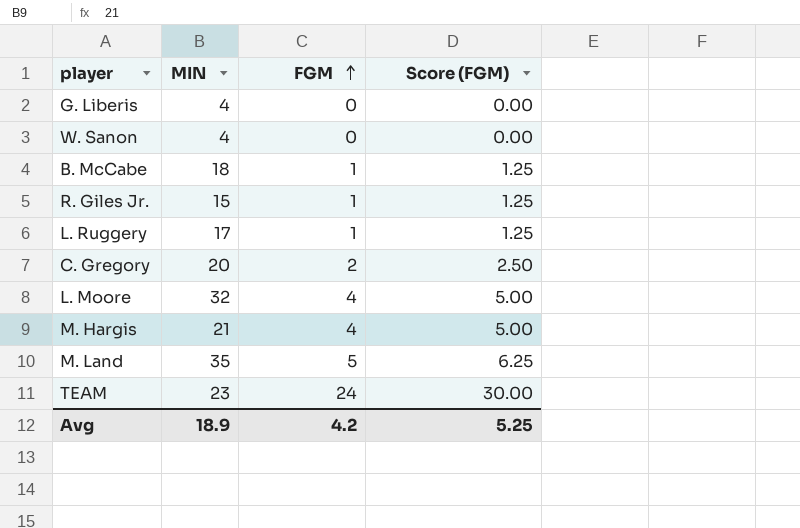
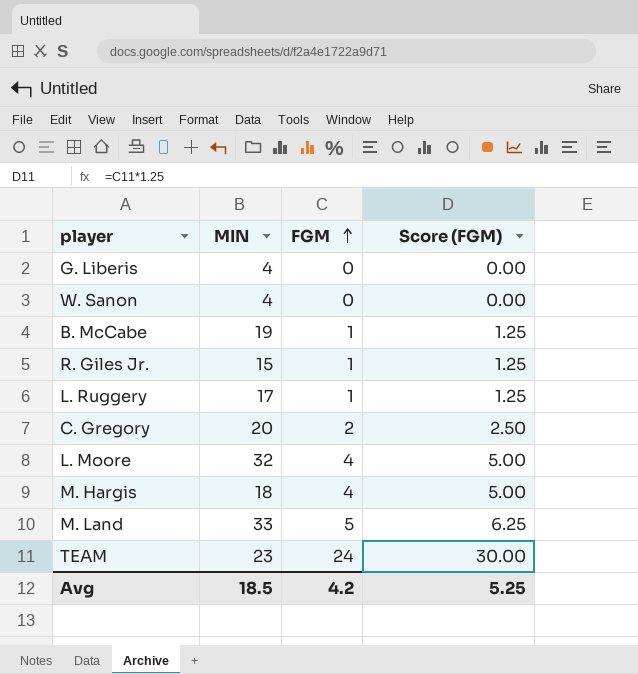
B. McCabe | MIN: 18 -> 19
M. Hargis | MIN: 21 -> 18
M. Land | MIN: 35 -> 33
Avg | MIN: 18.9 -> 18.5

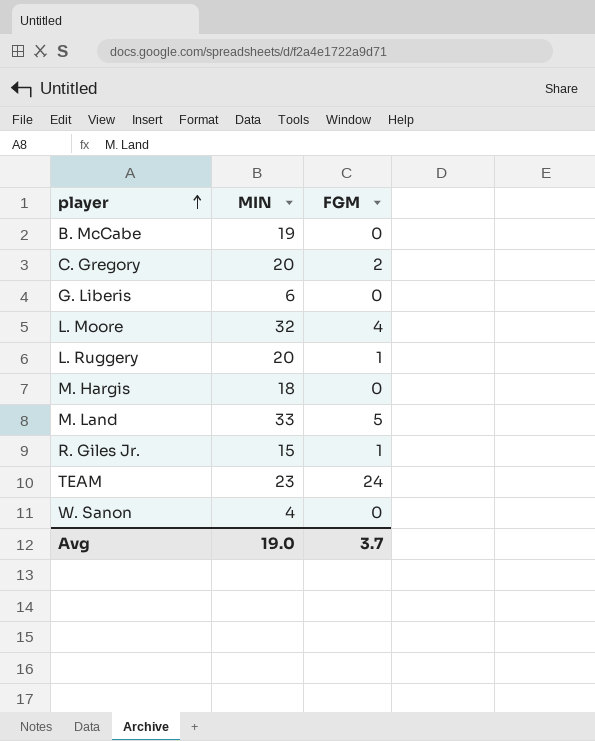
row order: FGM ascending -> player ascending
column Score (FGM) | formula: [FGM] * 1.25 -> none
B. McCabe | FGM: 1 -> 0
G. Liberis | MIN: 4 -> 6
L. Ruggery | MIN: 17 -> 20
M. Hargis | FGM: 4 -> 0
Avg | MIN: 18.5 -> 19.0
Avg | FGM: 4.2 -> 3.7

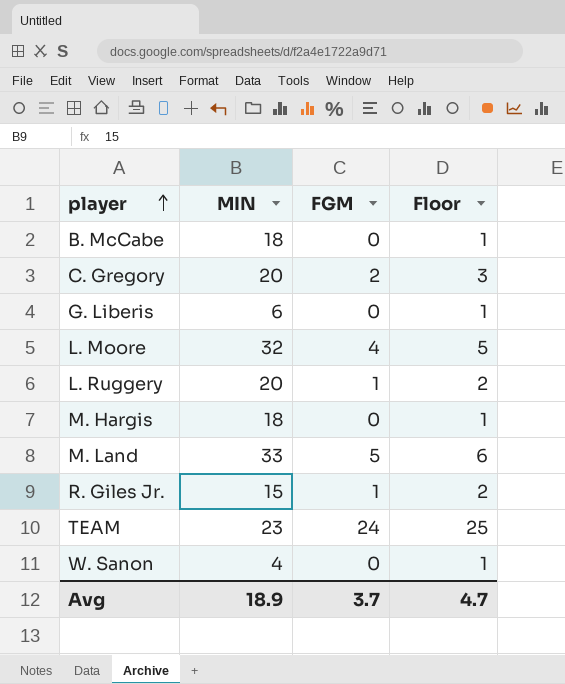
column Floor | formula: none -> [FGM] + 1
B. McCabe | MIN: 19 -> 18
Avg | MIN: 19.0 -> 18.9

